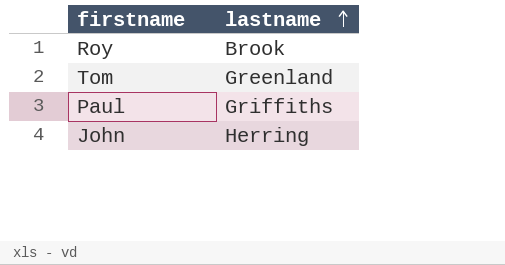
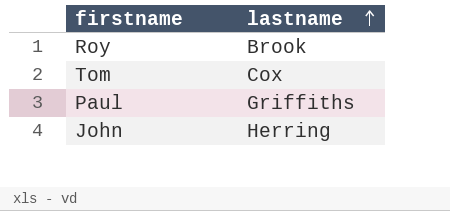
Tom | lastname: Greenland -> Cox

